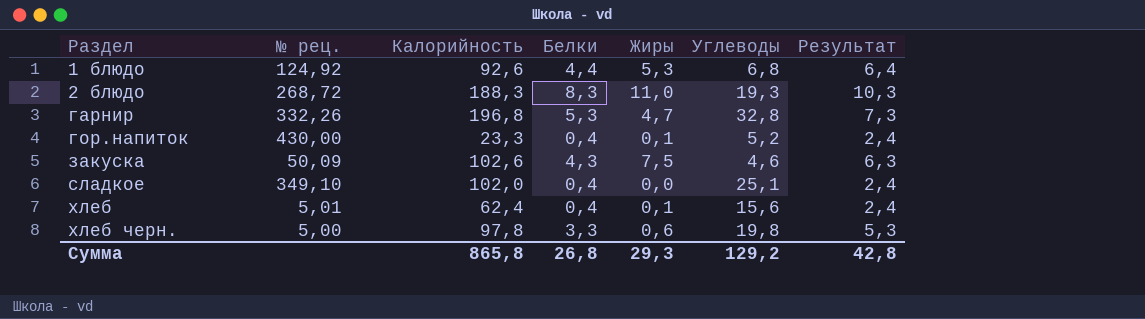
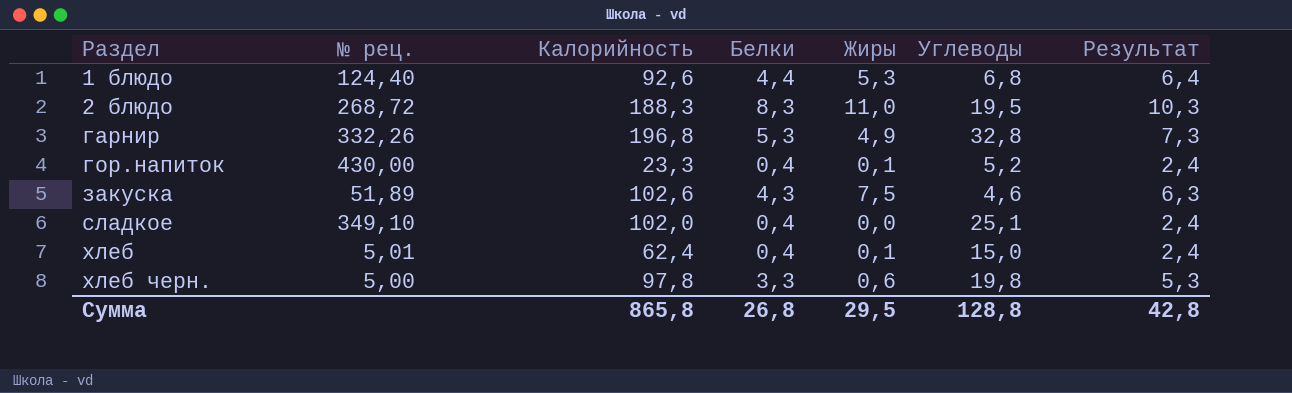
1 блюдо | № рец.: 124,92 -> 124,40
2 блюдо | Углеводы: 19,3 -> 19,5
гарнир | Жиры: 4,7 -> 4,9
закуска | № рец.: 50,09 -> 51,89
хлеб | Углеводы: 15,6 -> 15,0
Сумма | Жиры: 29,3 -> 29,5
Сумма | Углеводы: 129,2 -> 128,8

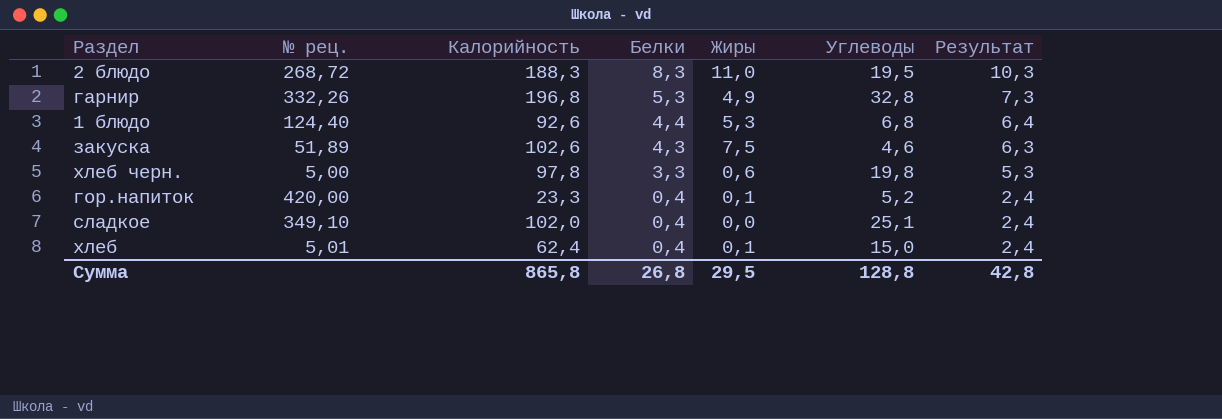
row order: Раздел ascending -> Белки descending
гор.напиток | № рец.: 430,00 -> 420,00

